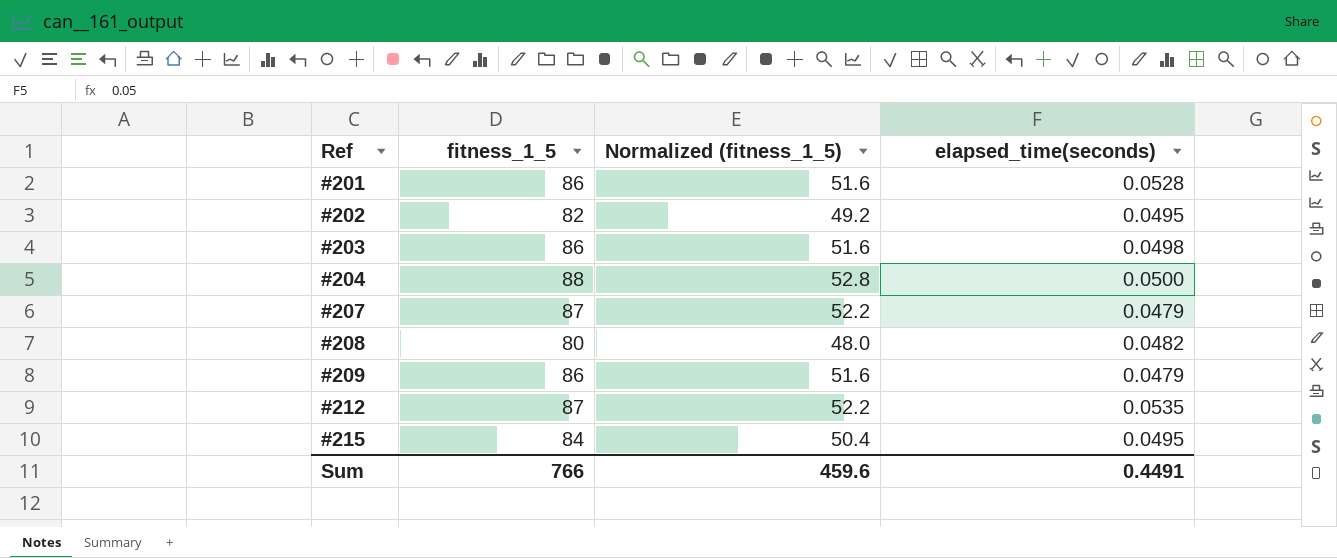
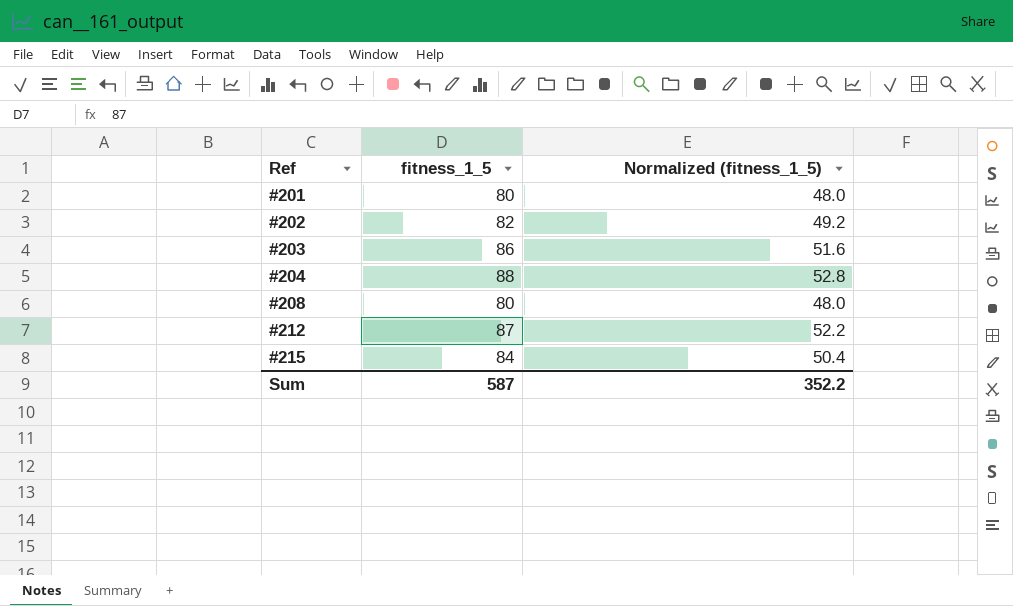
column elapsed_time(seconds) | position: 4 -> none
row #207: 87 | 52.2 | 0.0479 -> none
row #209: 86 | 51.6 | 0.0479 -> none
#201 | fitness_1_5: 86 -> 80
#201 | Normalized (fitness_1_5): 51.6 -> 48.0
Sum | fitness_1_5: 766 -> 587
Sum | Normalized (fitness_1_5): 459.6 -> 352.2

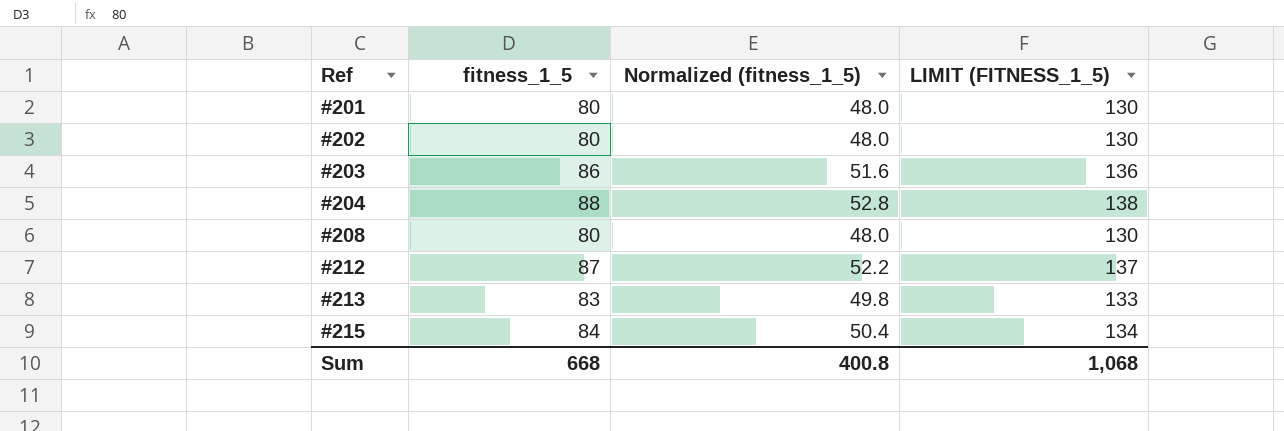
column LIMIT (FITNESS_1_5) | formula: none -> [fitness_1_5] + 50
#202 | fitness_1_5: 82 -> 80
#202 | Normalized (fitness_1_5): 49.2 -> 48.0
row #213: none -> 83 | 49.8 | 133
Sum | fitness_1_5: 587 -> 668
Sum | Normalized (fitness_1_5): 352.2 -> 400.8

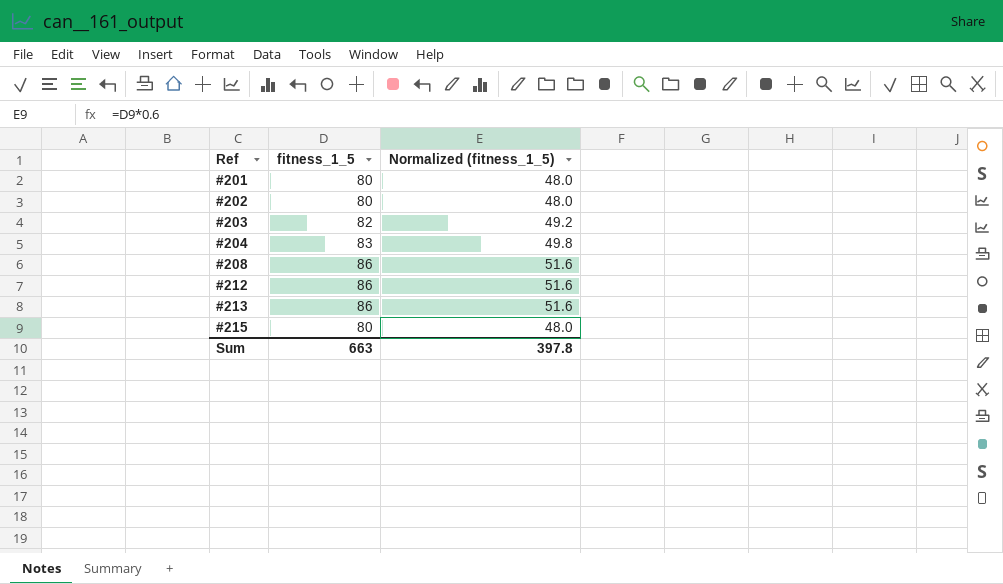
column LIMIT (FITNESS_1_5) | formula: [fitness_1_5] + 50 -> none
#203 | fitness_1_5: 86 -> 82
#203 | Normalized (fitness_1_5): 51.6 -> 49.2
#204 | fitness_1_5: 88 -> 83
#204 | Normalized (fitness_1_5): 52.8 -> 49.8
#208 | fitness_1_5: 80 -> 86
#208 | Normalized (fitness_1_5): 48.0 -> 51.6
#212 | fitness_1_5: 87 -> 86
#212 | Normalized (fitness_1_5): 52.2 -> 51.6
#213 | fitness_1_5: 83 -> 86
#213 | Normalized (fitness_1_5): 49.8 -> 51.6
#215 | fitness_1_5: 84 -> 80
#215 | Normalized (fitness_1_5): 50.4 -> 48.0
Sum | fitness_1_5: 668 -> 663
Sum | Normalized (fitness_1_5): 400.8 -> 397.8

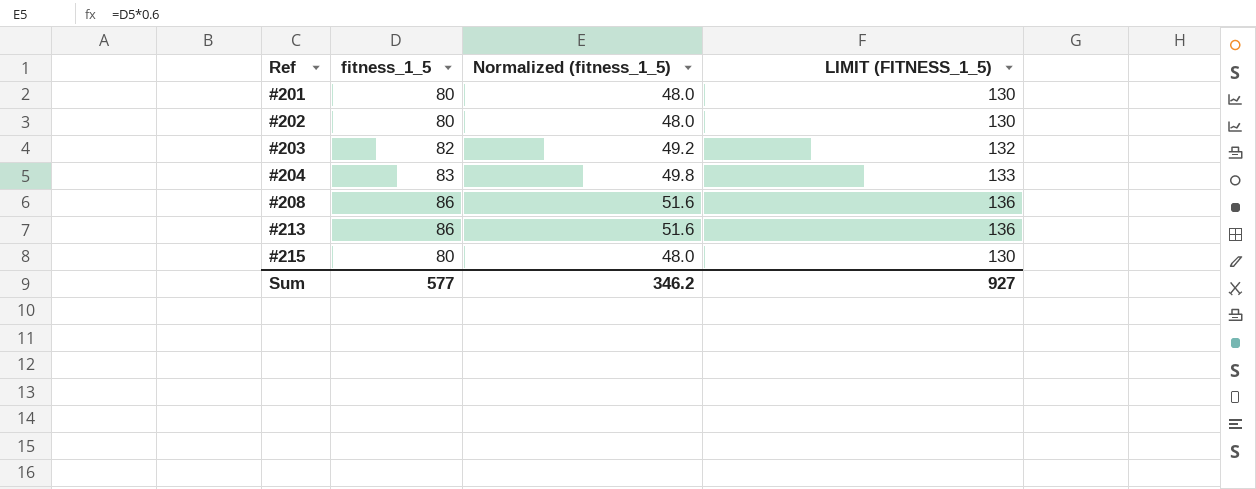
column LIMIT (FITNESS_1_5) | formula: none -> [fitness_1_5] + 50
row #212: 86 | 51.6 -> none
Sum | fitness_1_5: 663 -> 577
Sum | Normalized (fitness_1_5): 397.8 -> 346.2

